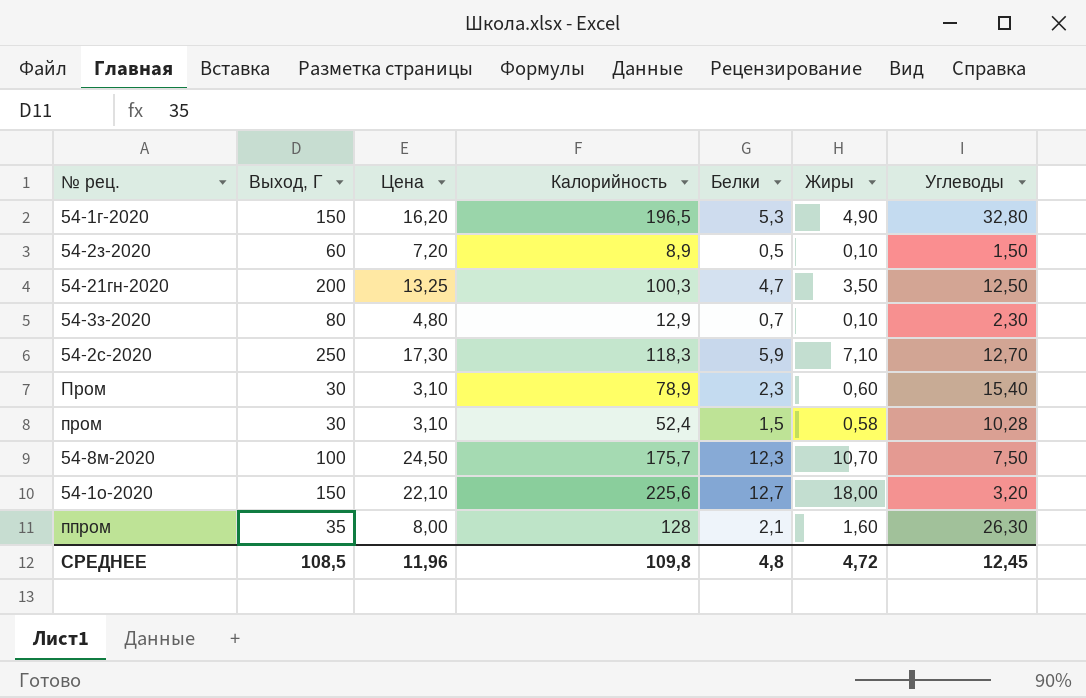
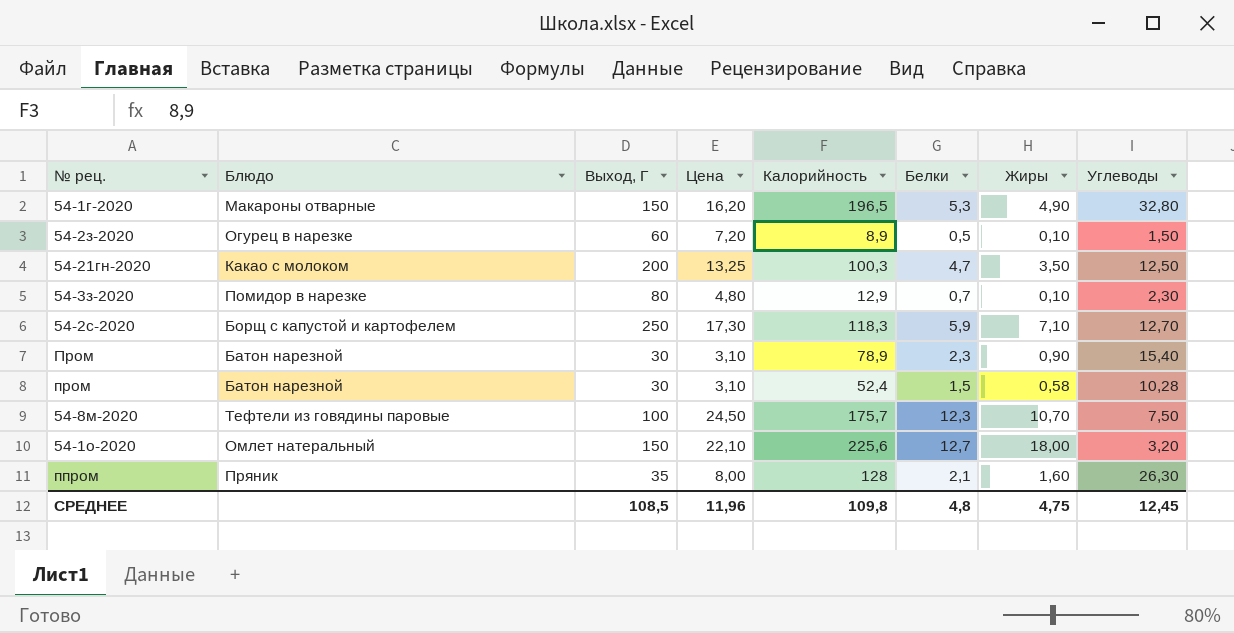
column Блюдо | position: none -> 2
Пром | Жиры: 0,60 -> 0,90
СРЕДНЕЕ | Жиры: 4,72 -> 4,75

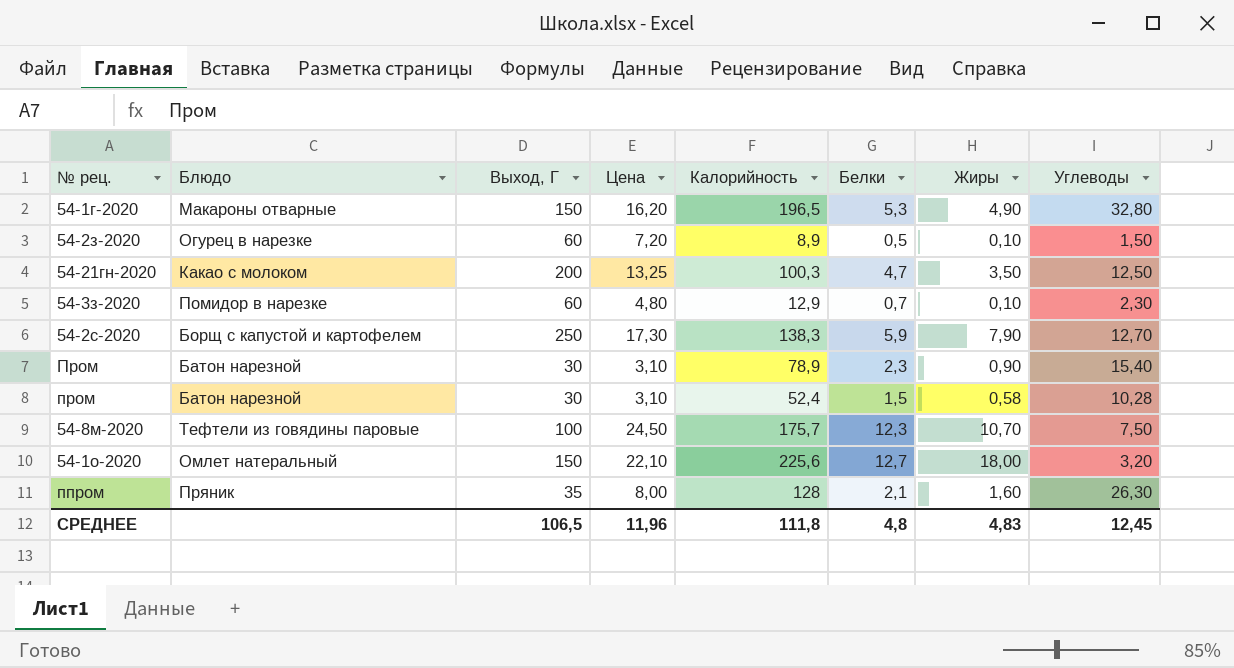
54-3з-2020 | Выход, Г: 80 -> 60
54-2с-2020 | Калорийность: 118,3 -> 138,3
54-2с-2020 | Жиры: 7,10 -> 7,90
СРЕДНЕЕ | Выход, Г: 108,5 -> 106,5
СРЕДНЕЕ | Калорийность: 109,8 -> 111,8
СРЕДНЕЕ | Жиры: 4,75 -> 4,83

